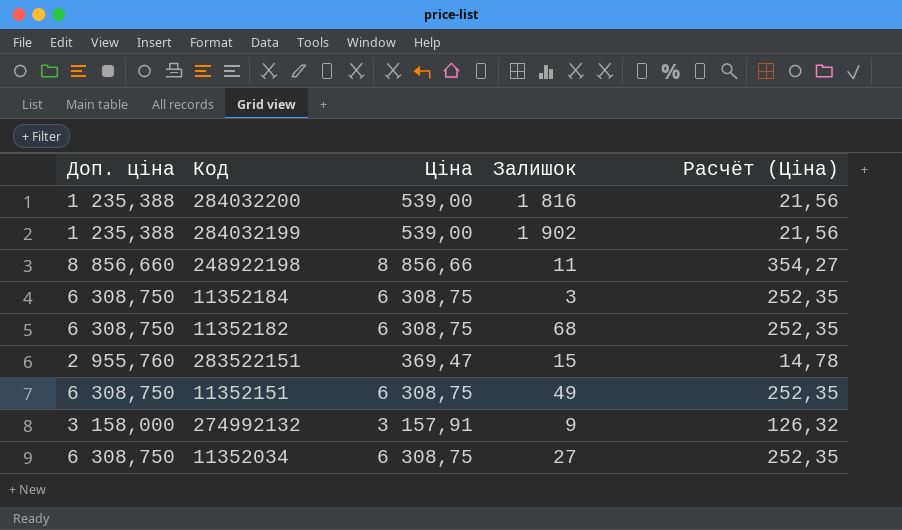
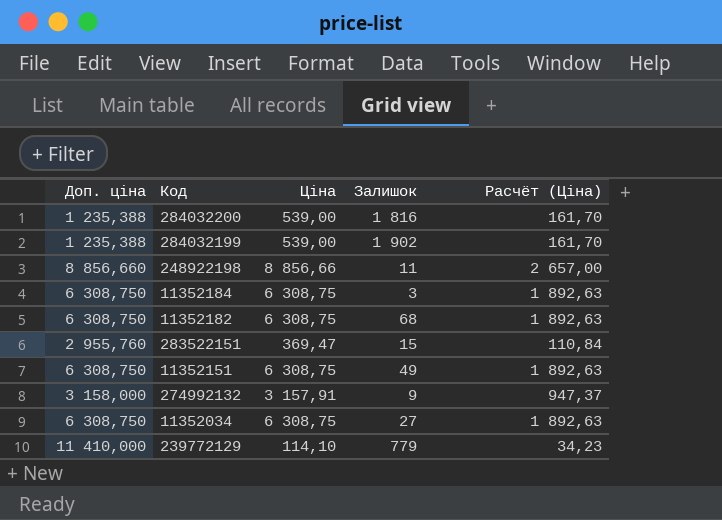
column Расчёт (Ціна) | formula: [Ціна] * 0,04 -> [Ціна] * 0,3
row 239772129: none -> 11 410,000 | 114,10 | 779 | 34,23

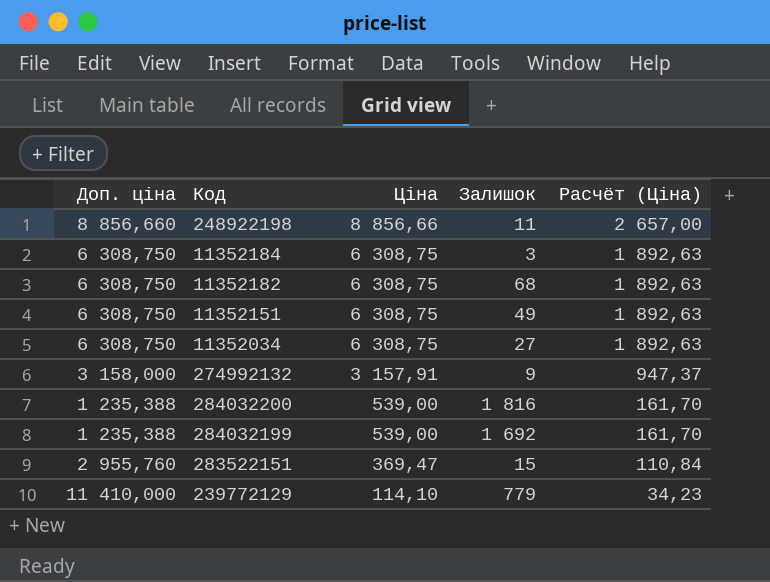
row order: none -> Ціна descending
284032199 | Залишок: 1 902 -> 1 692

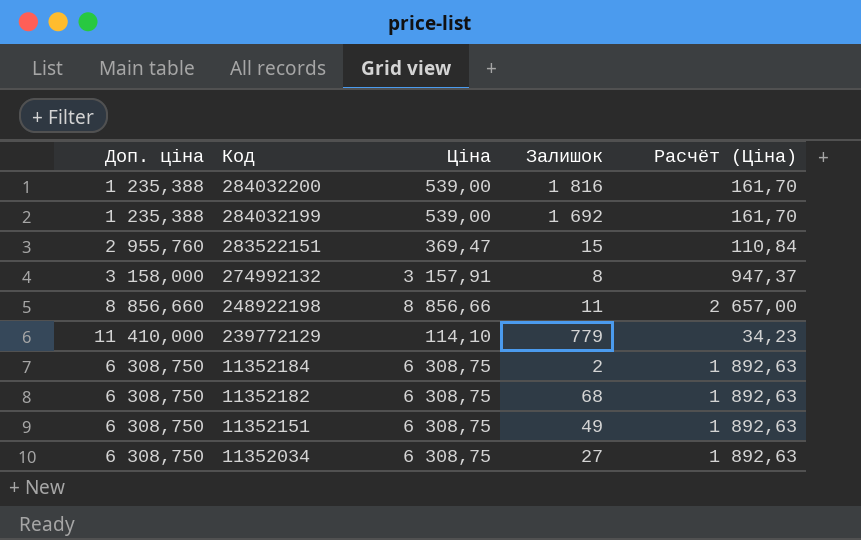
row order: Ціна descending -> Код descending
274992132 | Залишок: 9 -> 8
11352184 | Залишок: 3 -> 2

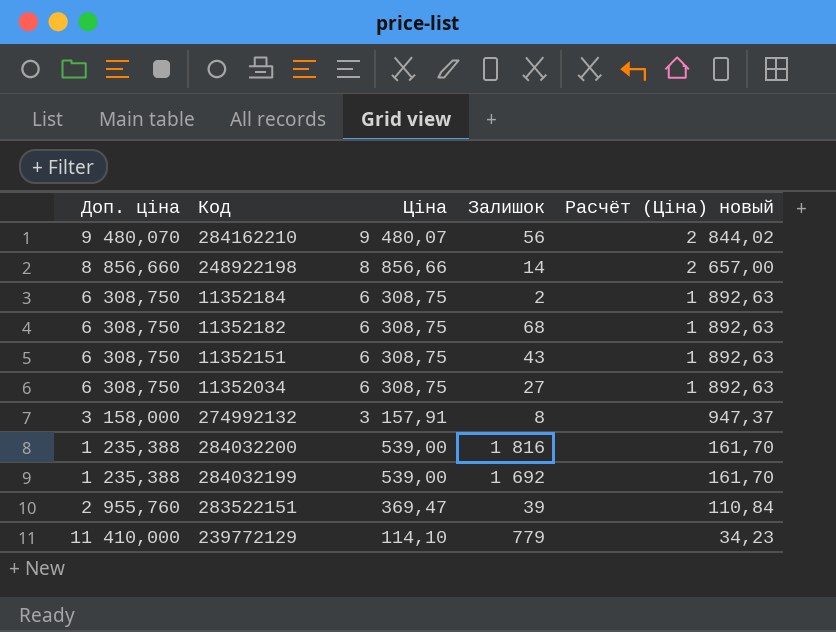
row order: Код descending -> Ціна descending
column name: Расчёт (Ціна) -> Расчёт (Ціна) новый
row 284162210: none -> 9 480,070 | 9 480,07 | 56 | 2 844,02
248922198 | Залишок: 11 -> 14
11352151 | Залишок: 49 -> 43
283522151 | Залишок: 15 -> 39

